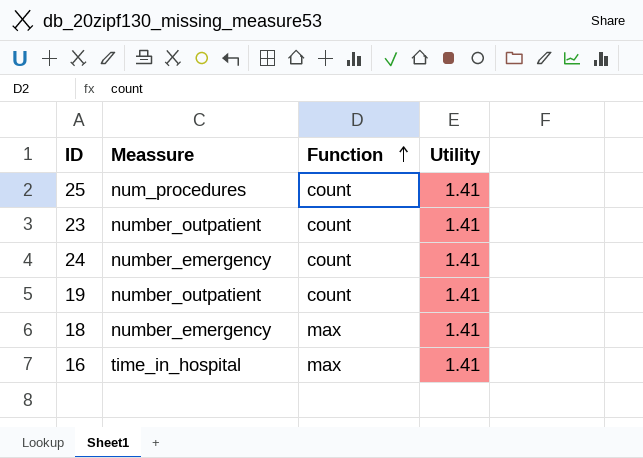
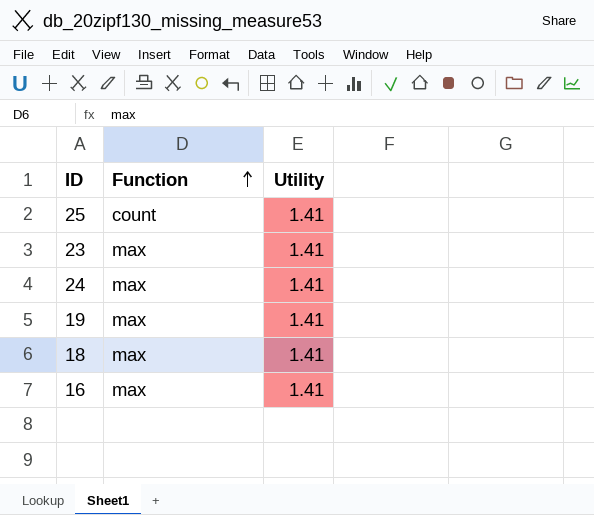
column Meassure | position: 2 -> none
23 | Function: count -> max
24 | Function: count -> max
19 | Function: count -> max

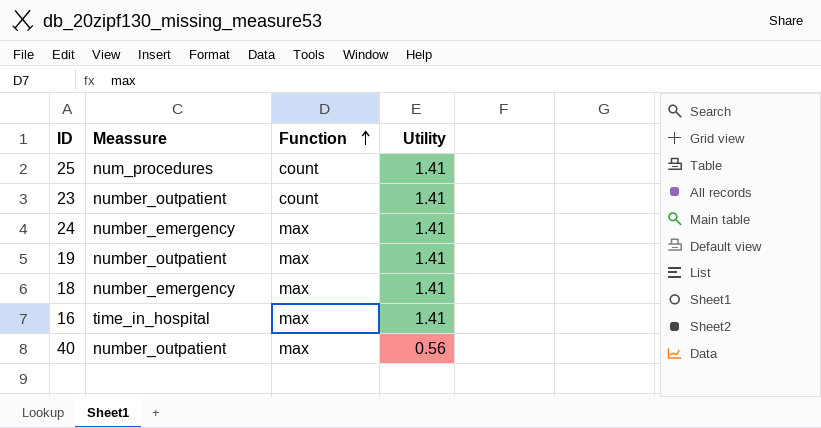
column Meassure | position: none -> 2
23 | Function: max -> count
row 40: none -> number_outpatient | max | 0.56

